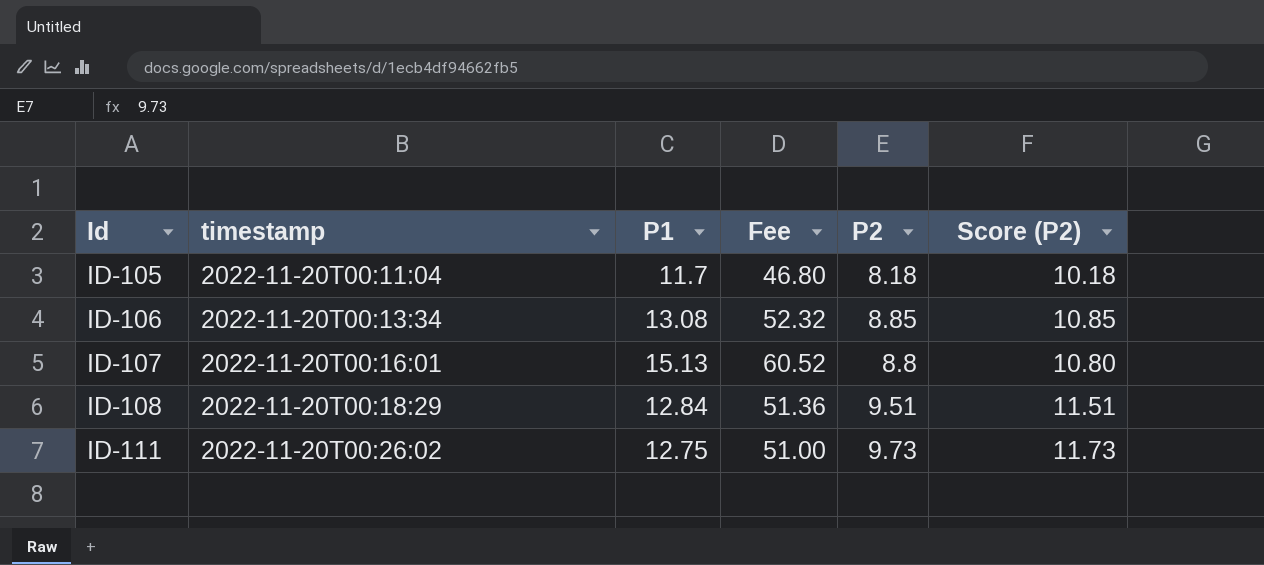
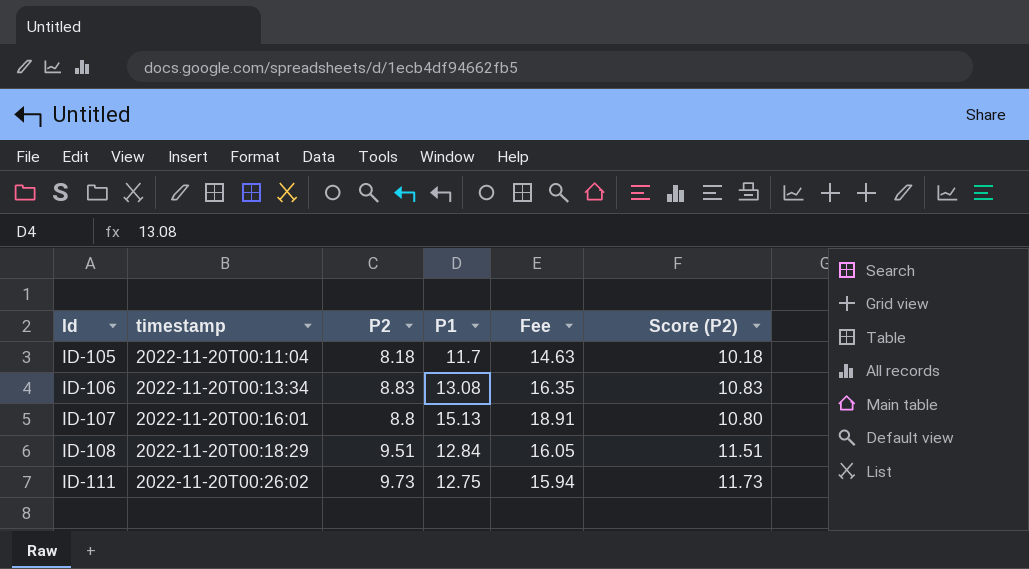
column P2 | position: 5 -> 3
column Fee | formula: [P1] * 4 -> [P1] * 1.25
ID-106 | P2: 8.85 -> 8.83
ID-106 | Score (P2): 10.85 -> 10.83

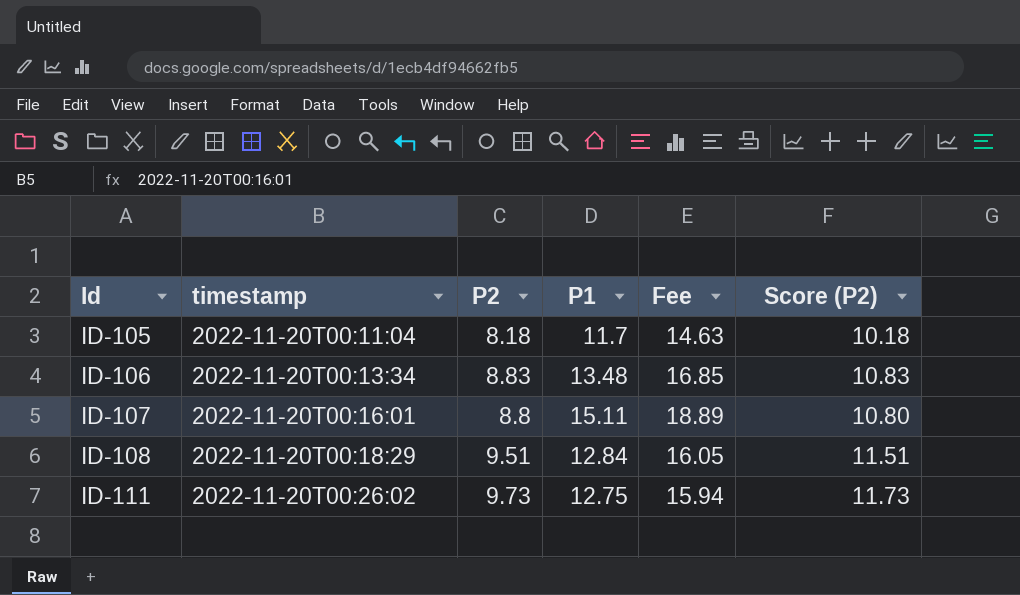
ID-106 | P1: 13.08 -> 13.48
ID-106 | Fee: 16.35 -> 16.85
ID-107 | P1: 15.13 -> 15.11
ID-107 | Fee: 18.91 -> 18.89

